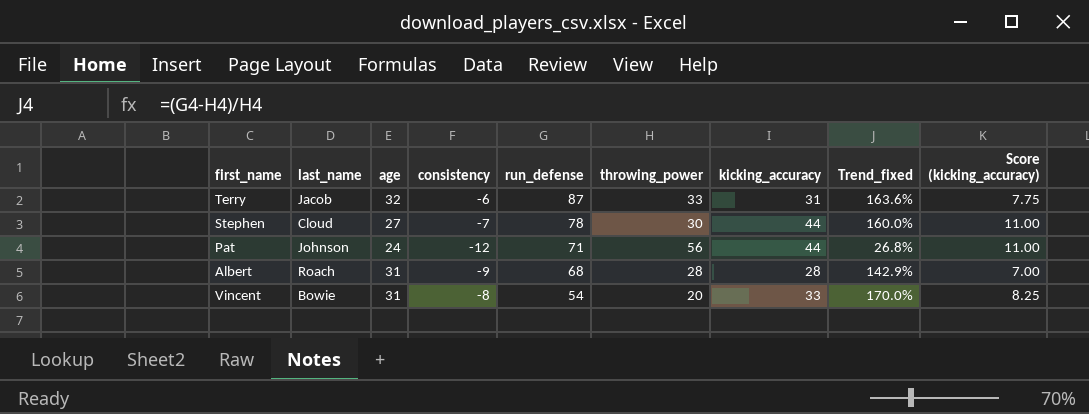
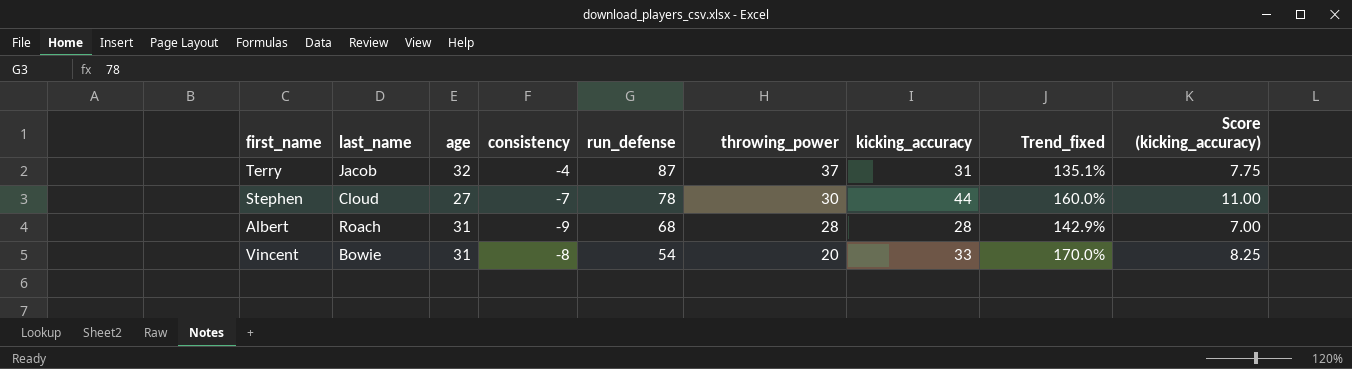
row Pat: Johnson | 24 | -12 | 71 | 56 | 44 | 26.8% | 11.00 -> none
Terry | consistency: -6 -> -4
Terry | throwing_power: 33 -> 37
Terry | Trend_fixed: 163.6% -> 135.1%

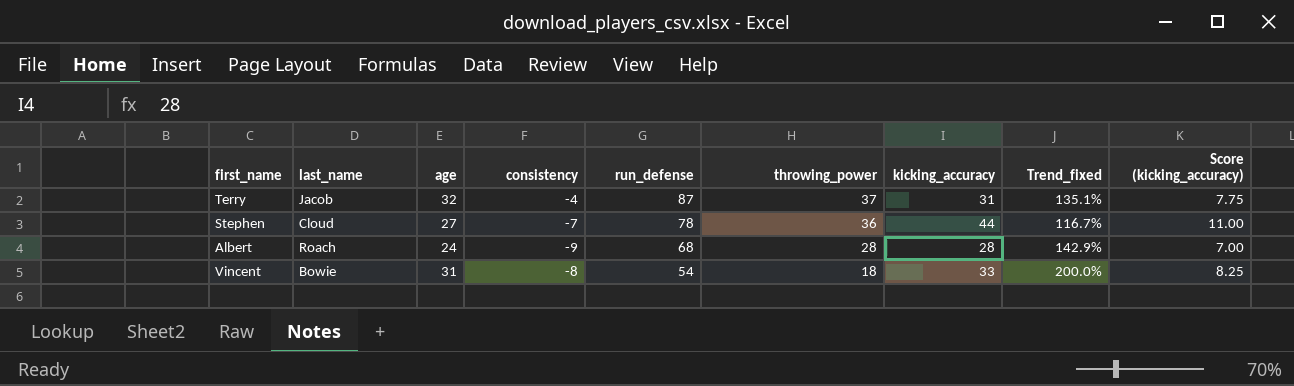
Stephen | throwing_power: 30 -> 36
Stephen | Trend_fixed: 160.0% -> 116.7%
Albert | age: 31 -> 24
Vincent | throwing_power: 20 -> 18
Vincent | Trend_fixed: 170.0% -> 200.0%

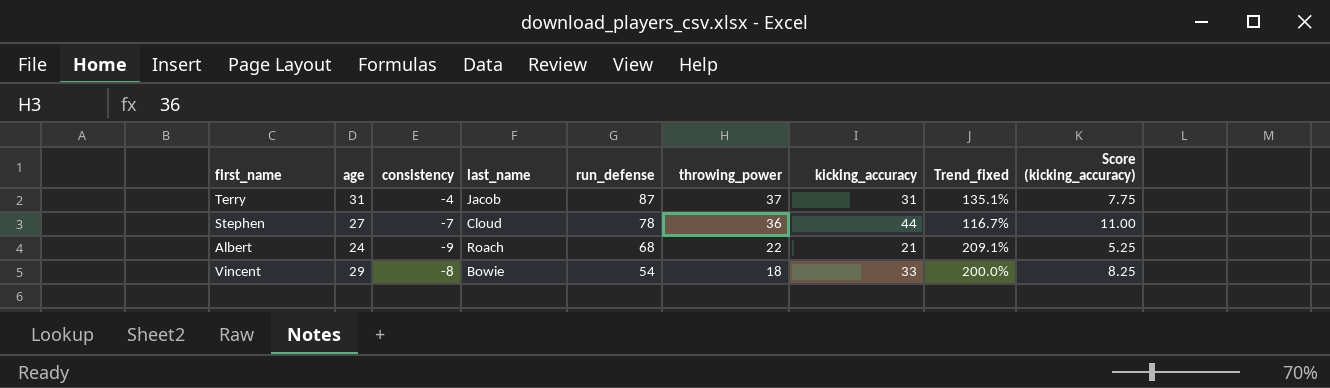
column last_name | position: 2 -> 4
Terry | age: 32 -> 31
Albert | throwing_power: 28 -> 22
Albert | kicking_accuracy: 28 -> 21
Albert | Trend_fixed: 142.9% -> 209.1%
Albert | Score (kicking_accuracy): 7.00 -> 5.25
Vincent | age: 31 -> 29

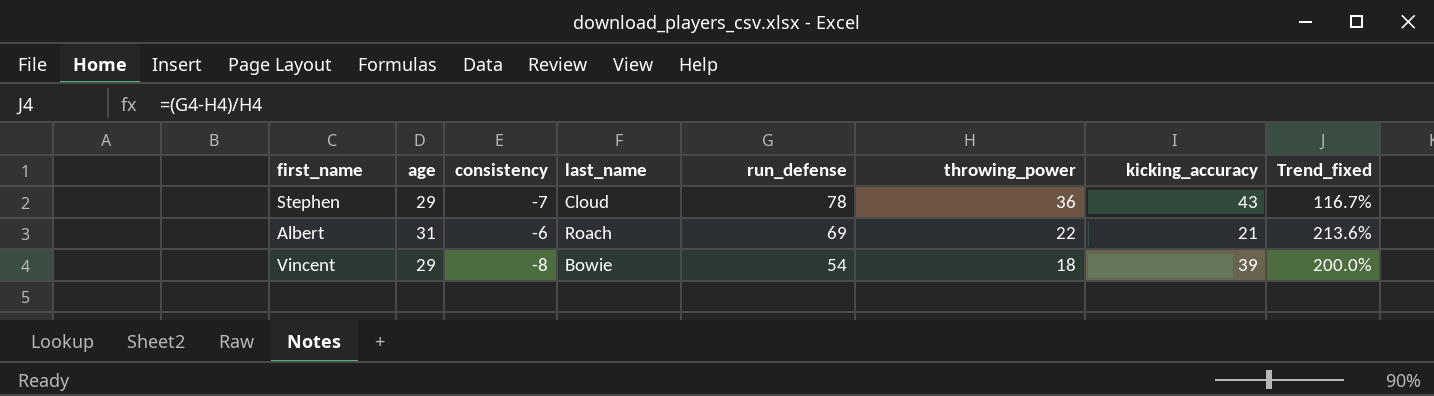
column Score (kicking_accuracy) | formula: [kicking_accuracy] * 0.25 -> none
row Terry: 31 | -4 | Jacob | 87 | 37 | 31 | 135.1% | 7.75 -> none
Stephen | age: 27 -> 29
Stephen | kicking_accuracy: 44 -> 43
Albert | age: 24 -> 31
Albert | consistency: -9 -> -6
Albert | run_defense: 68 -> 69
Albert | Trend_fixed: 209.1% -> 213.6%
Vincent | kicking_accuracy: 33 -> 39

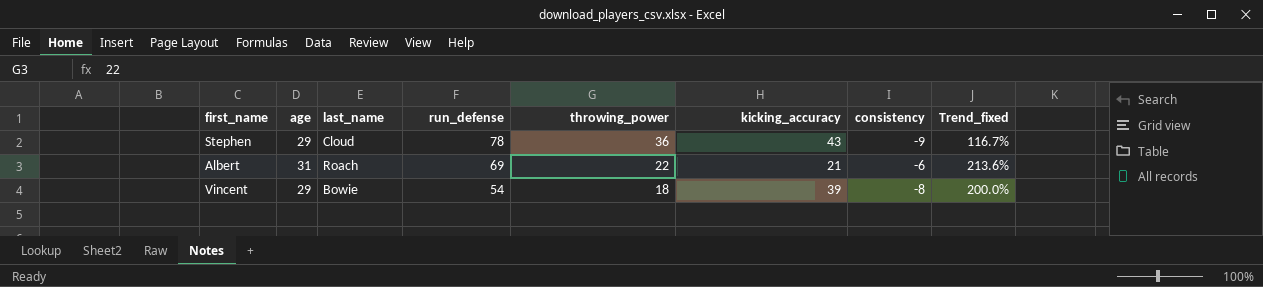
column consistency | position: 3 -> 7
Stephen | consistency: -7 -> -9

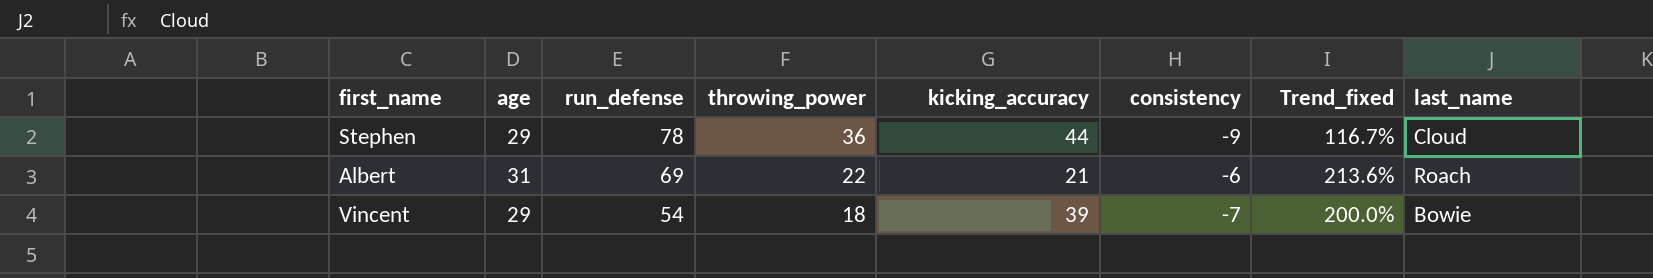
column last_name | position: 3 -> 8
Stephen | kicking_accuracy: 43 -> 44
Vincent | consistency: -8 -> -7

